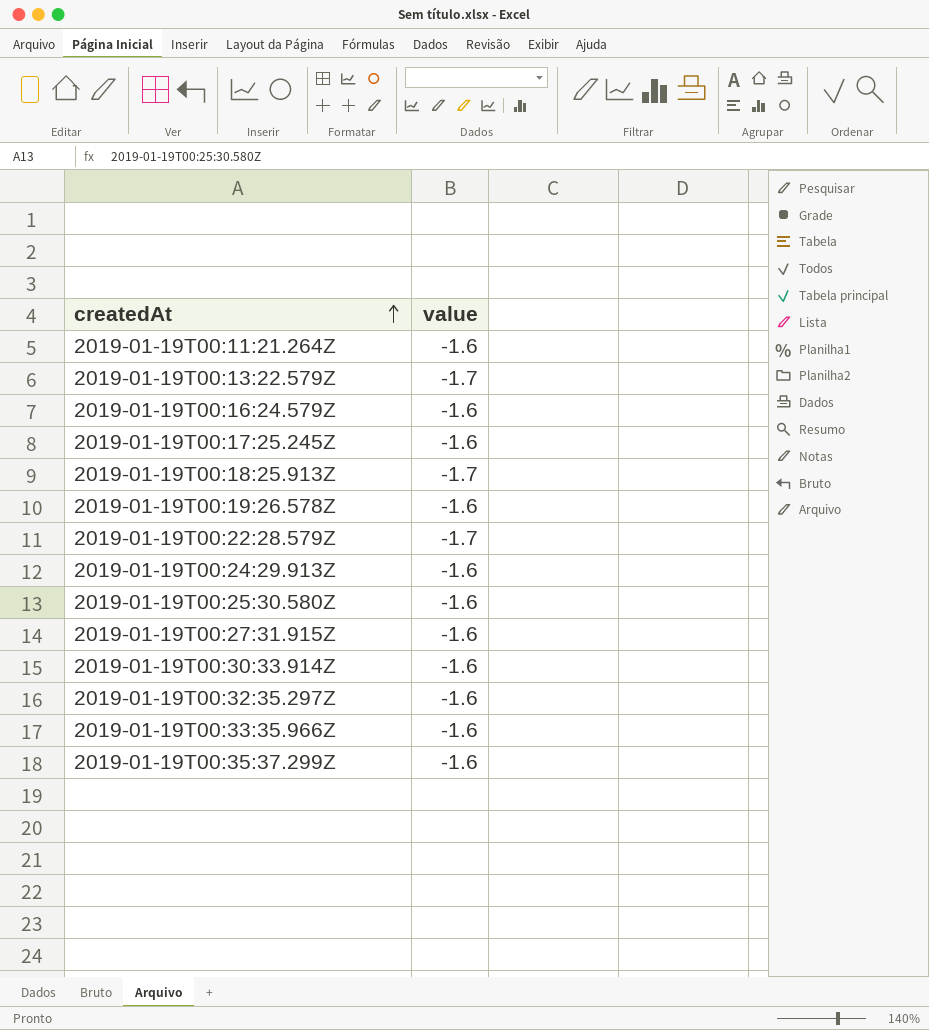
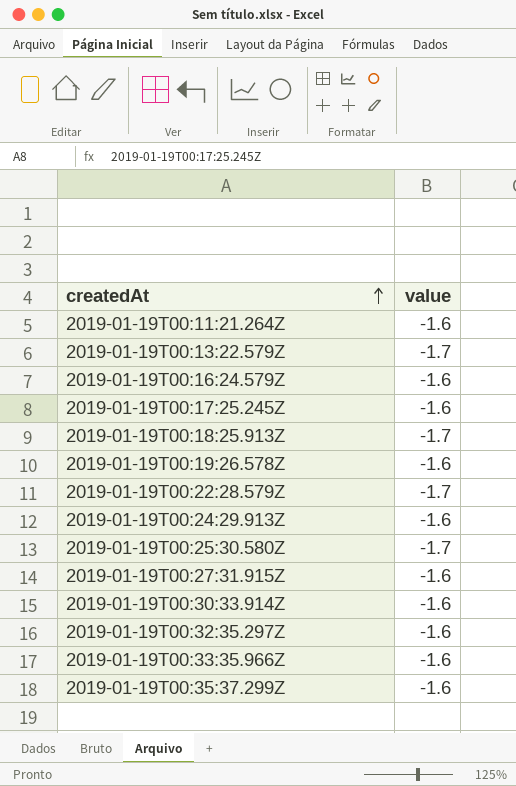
2019-01-19T00:25:30.580Z | value: -1.6 -> -1.7

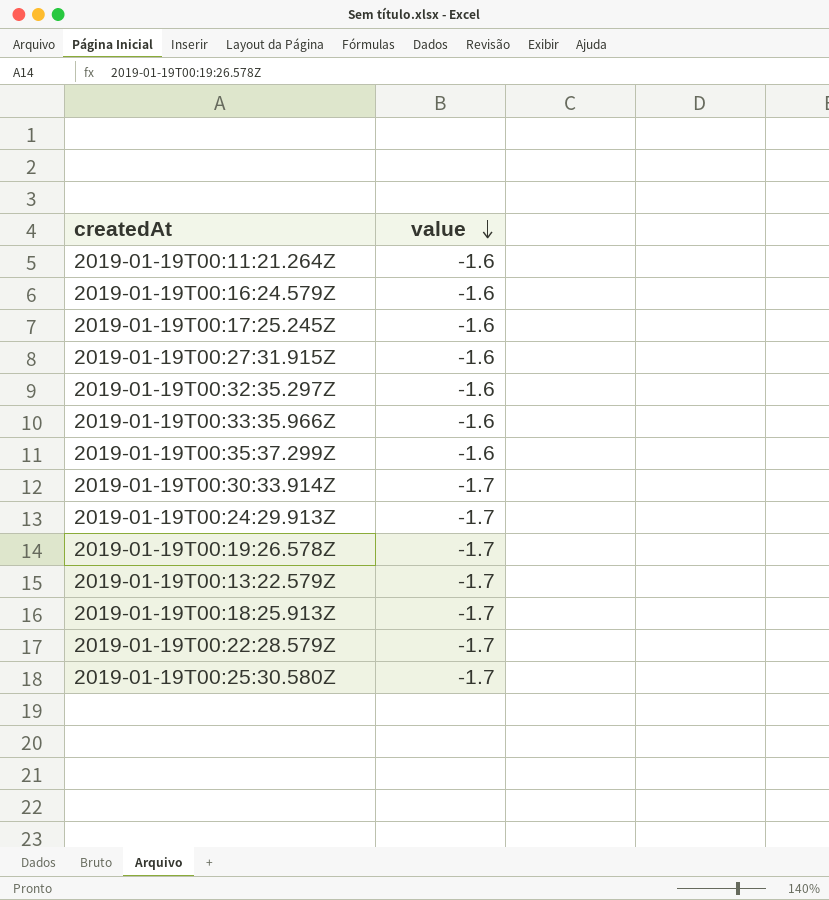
row order: createdAt ascending -> value descending
2019-01-19T00:30:33.914Z | value: -1.6 -> -1.7
2019-01-19T00:24:29.913Z | value: -1.6 -> -1.7
2019-01-19T00:19:26.578Z | value: -1.6 -> -1.7

